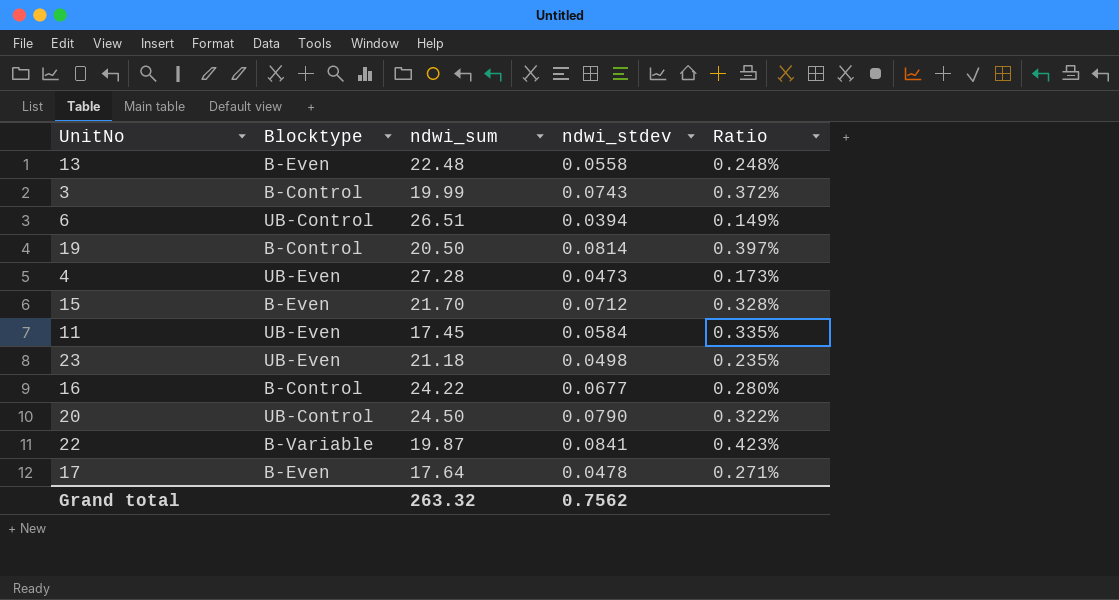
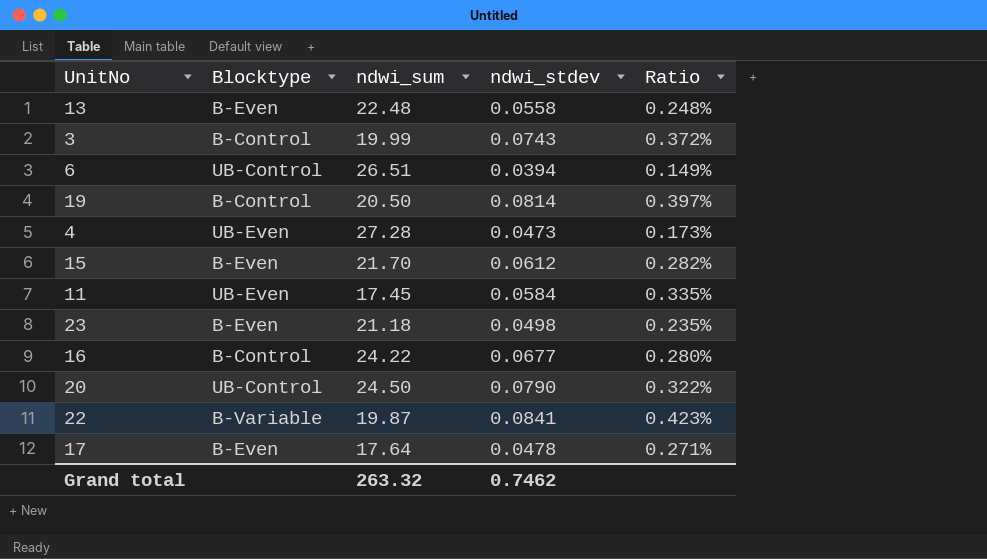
15 | ndwi_stdev: 0.0712 -> 0.0612
15 | Ratio: 0.328% -> 0.282%
23 | Blocktype: UB-Even -> B-Even
Grand total | ndwi_stdev: 0.7562 -> 0.7462

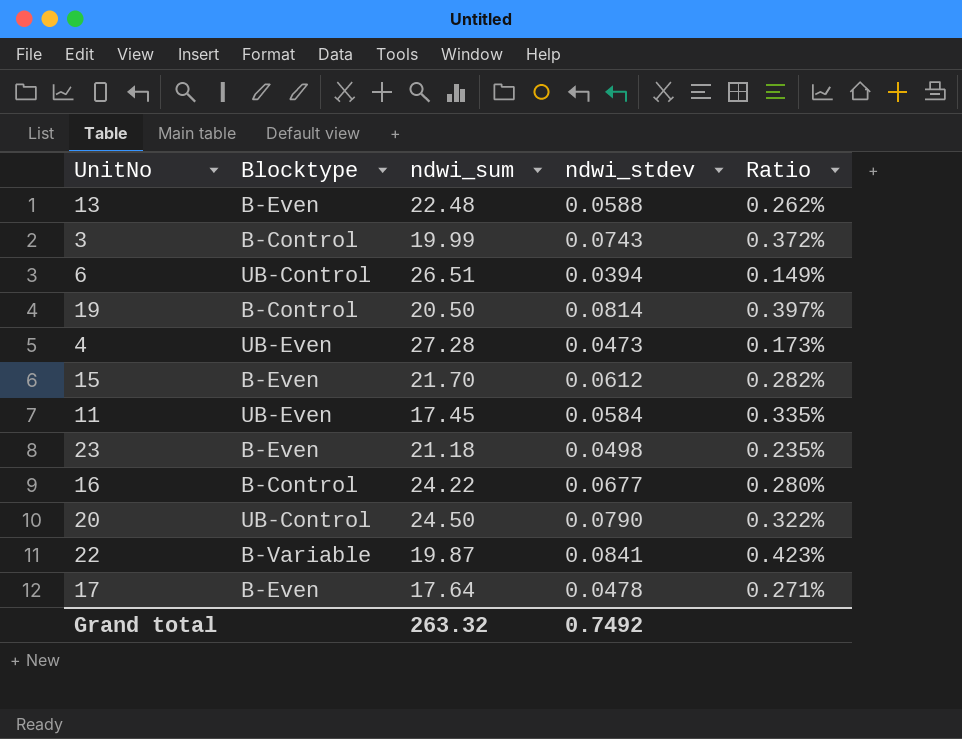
13 | ndwi_stdev: 0.0558 -> 0.0588
13 | Ratio: 0.248% -> 0.262%
Grand total | ndwi_stdev: 0.7462 -> 0.7492

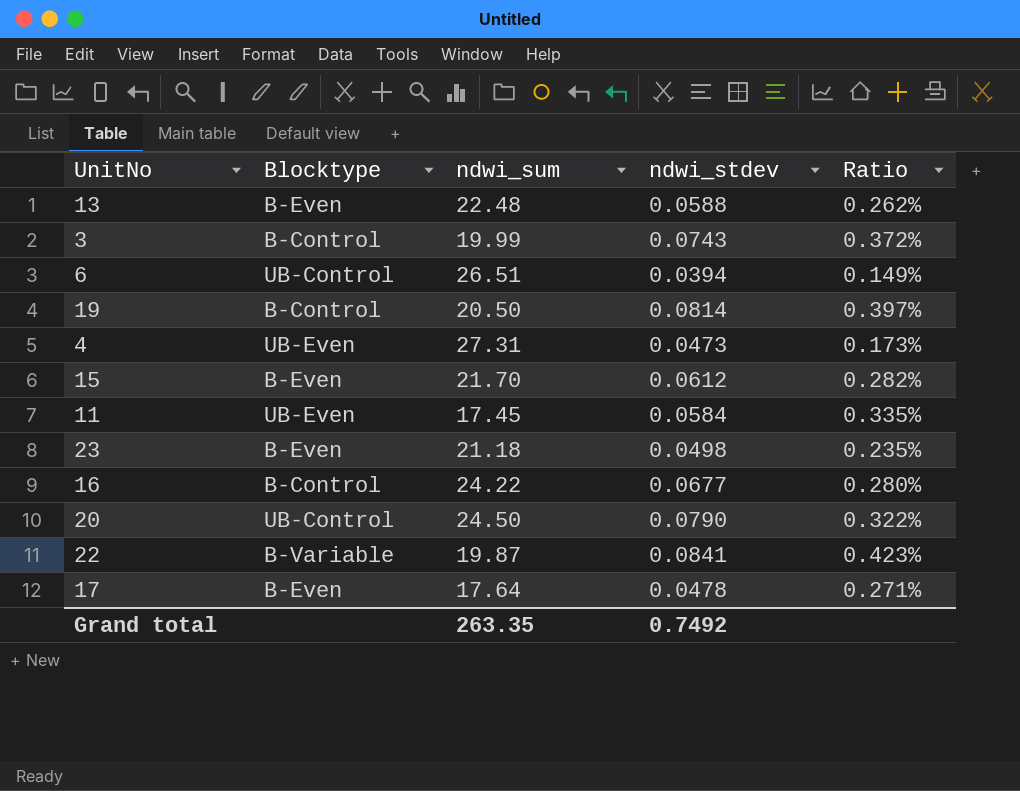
4 | ndwi_sum: 27.28 -> 27.31
Grand total | ndwi_sum: 263.32 -> 263.35

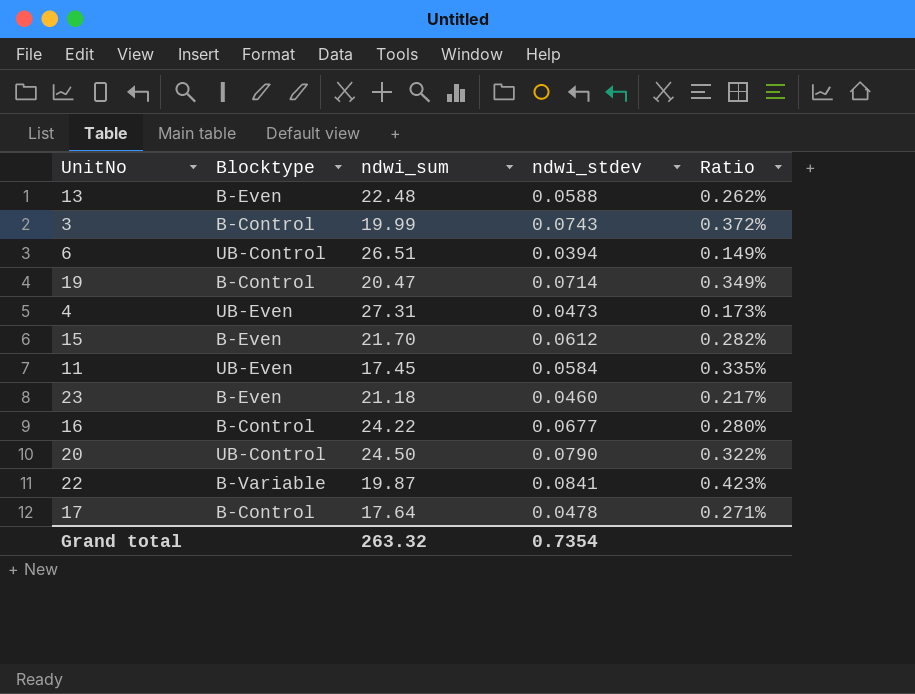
19 | ndwi_sum: 20.50 -> 20.47
19 | ndwi_stdev: 0.0814 -> 0.0714
19 | Ratio: 0.397% -> 0.349%
23 | ndwi_stdev: 0.0498 -> 0.0460
23 | Ratio: 0.235% -> 0.217%
17 | Blocktype: B-Even -> B-Control
Grand total | ndwi_sum: 263.35 -> 263.32
Grand total | ndwi_stdev: 0.7492 -> 0.7354

